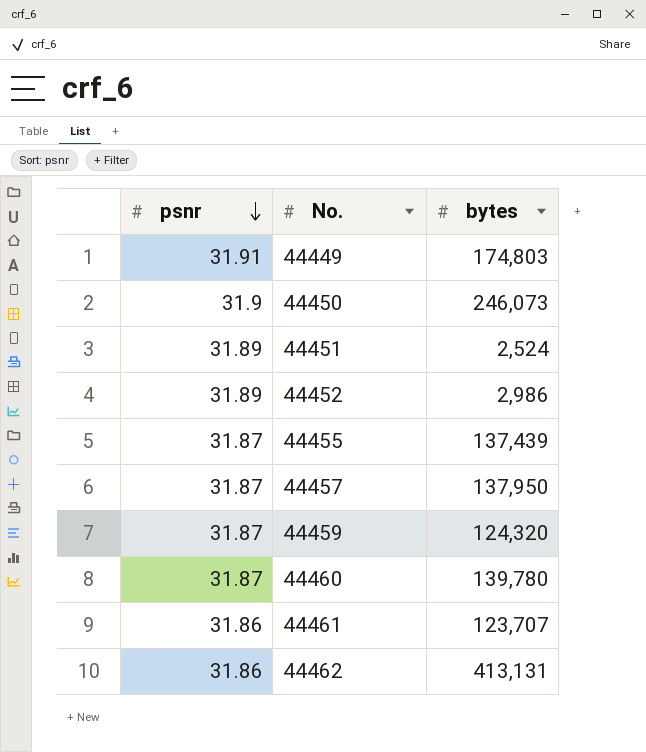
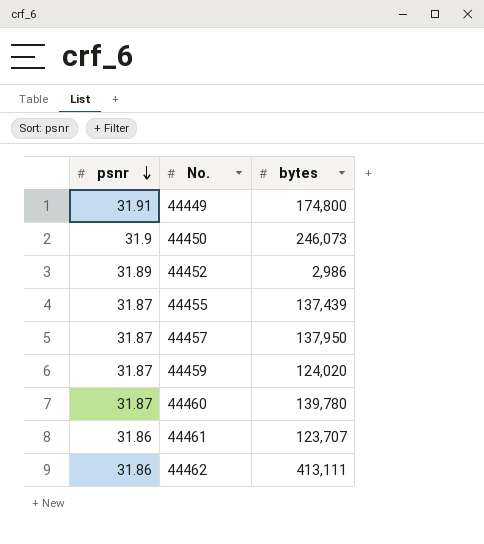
row 44451: 31.89 | 2,524 -> none
44449 | bytes: 174,803 -> 174,800
44459 | bytes: 124,320 -> 124,020
44462 | bytes: 413,131 -> 413,111

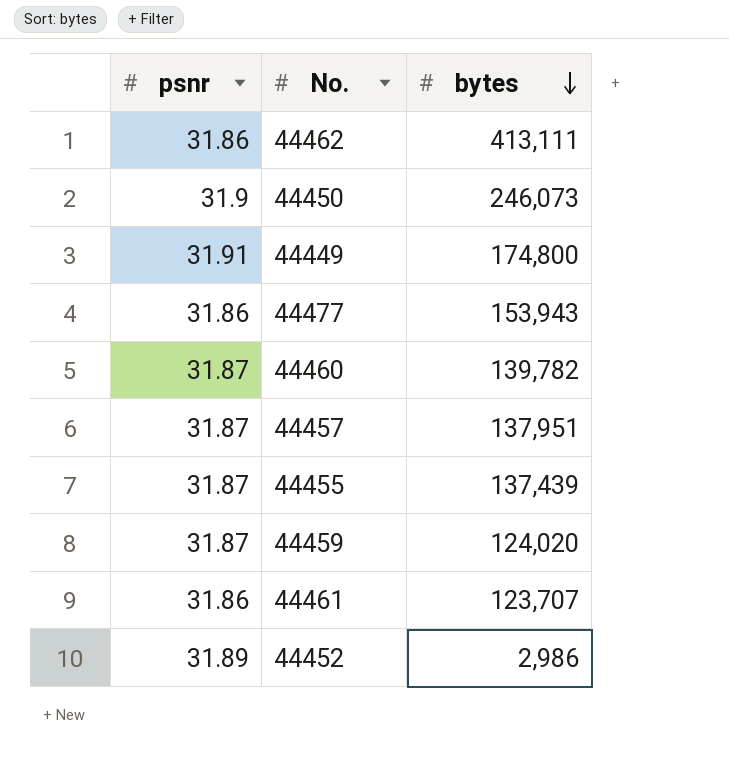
row order: psnr descending -> bytes descending
row 44477: none -> 31.86 | 153,943
44460 | bytes: 139,780 -> 139,782
44457 | bytes: 137,950 -> 137,951

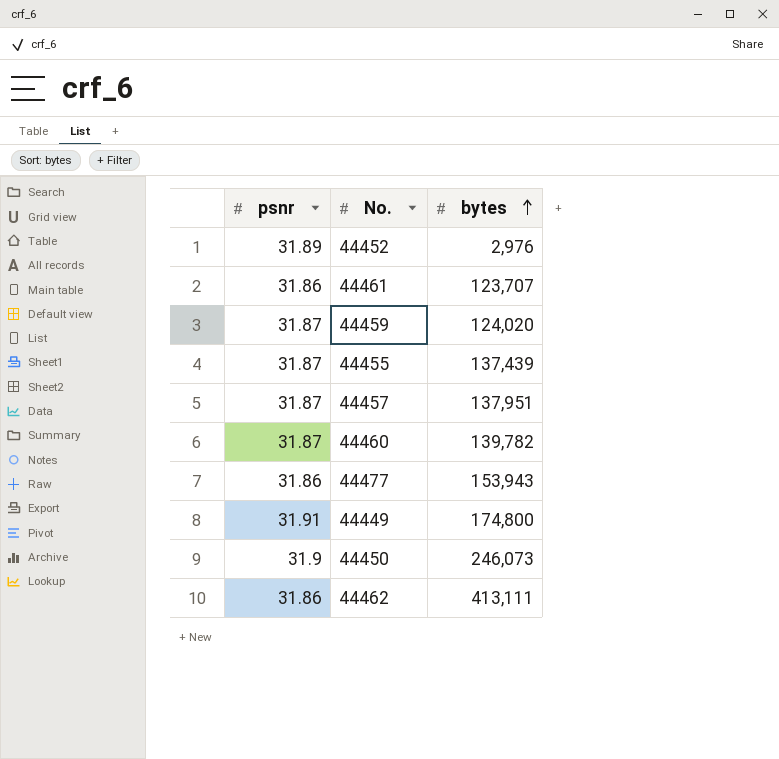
row order: bytes descending -> bytes ascending
44452 | bytes: 2,986 -> 2,976

